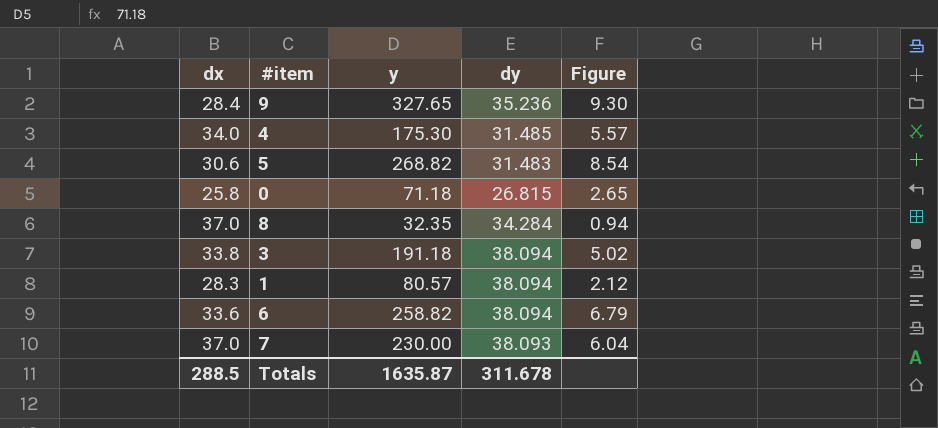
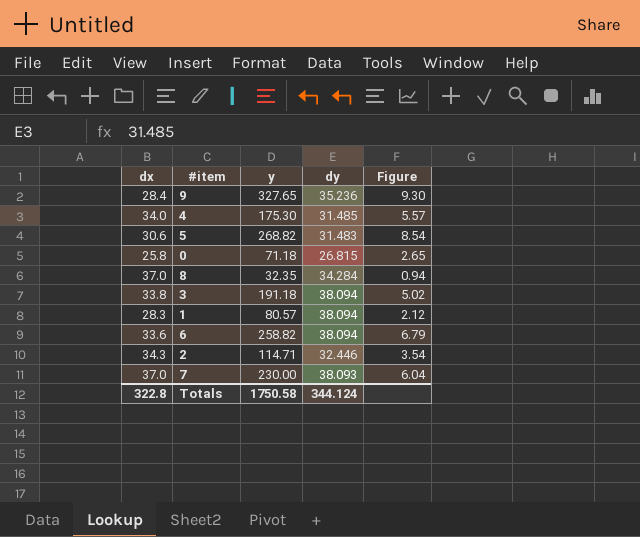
row 2: none -> 34.3 | 114.71 | 32.446 | 3.54
Totals | dx: 288.5 -> 322.8
Totals | y: 1635.87 -> 1750.58
Totals | dy: 311.678 -> 344.124

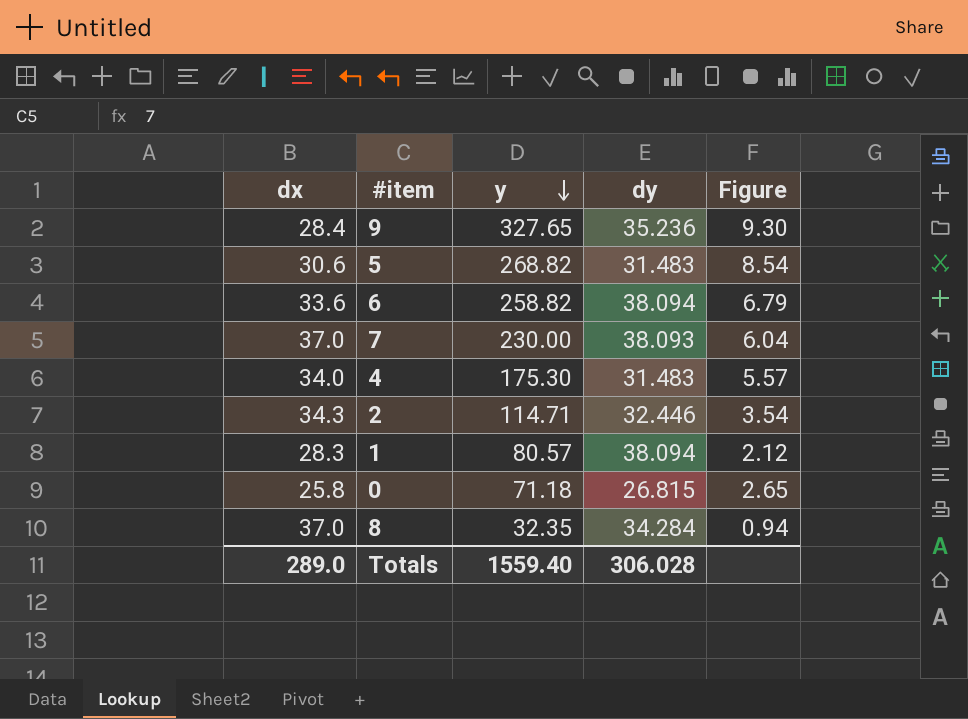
row order: none -> y descending
row 3: 33.8 | 191.18 | 38.094 | 5.02 -> none
4 | dy: 31.485 -> 31.483
Totals | dx: 322.8 -> 289.0
Totals | y: 1750.58 -> 1559.40
Totals | dy: 344.124 -> 306.028

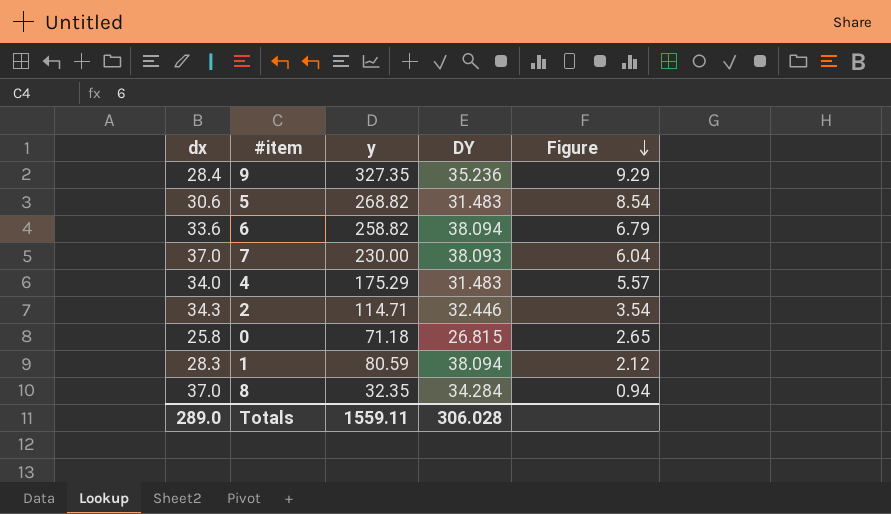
row order: y descending -> Figure descending
column name: dy -> DY
9 | y: 327.65 -> 327.35
9 | Figure: 9.30 -> 9.29
4 | y: 175.30 -> 175.29
1 | y: 80.57 -> 80.59
Totals | y: 1559.40 -> 1559.11

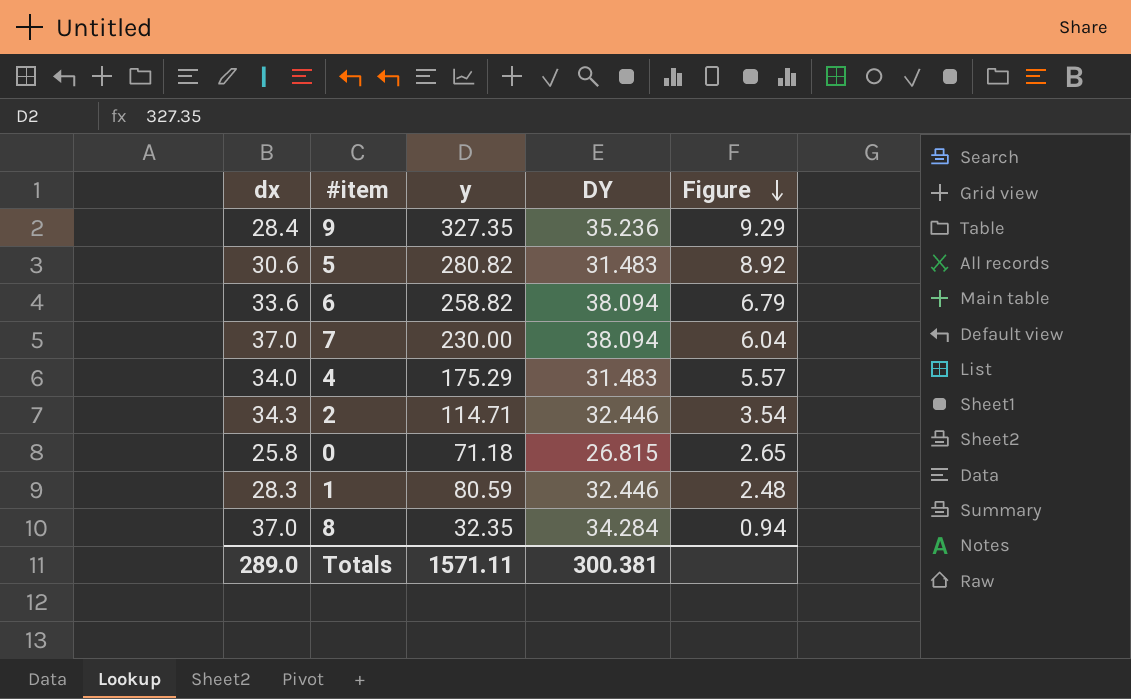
5 | y: 268.82 -> 280.82
5 | Figure: 8.54 -> 8.92
7 | DY: 38.093 -> 38.094
1 | DY: 38.094 -> 32.446
1 | Figure: 2.12 -> 2.48
Totals | y: 1559.11 -> 1571.11
Totals | DY: 306.028 -> 300.381

